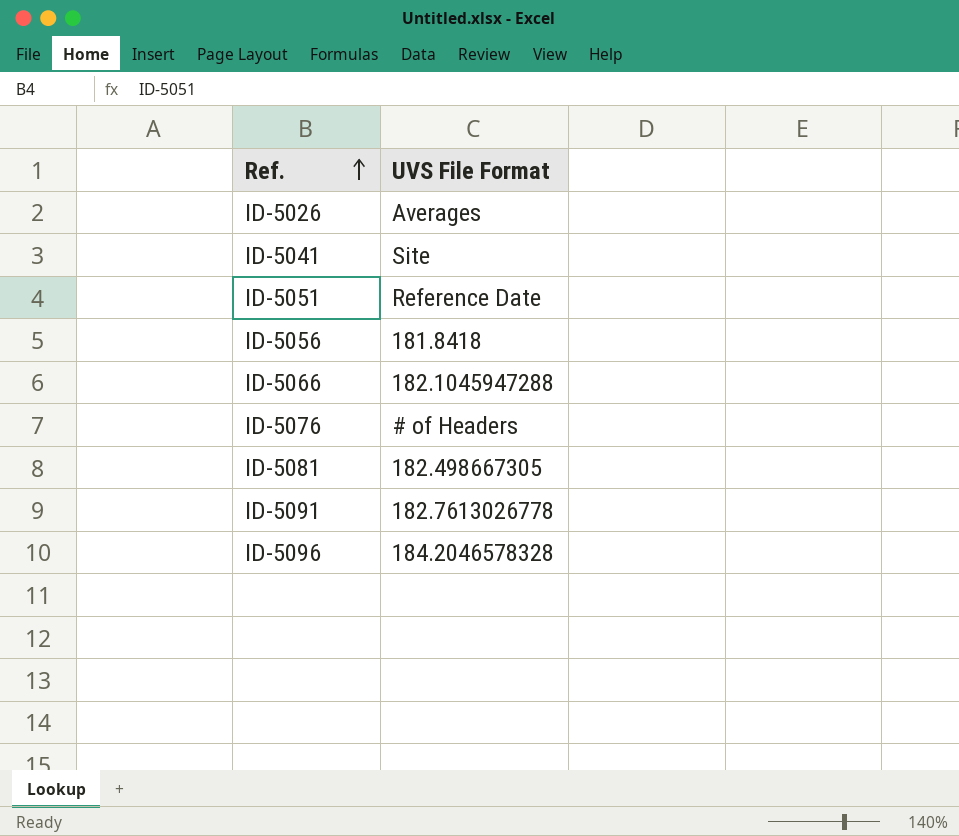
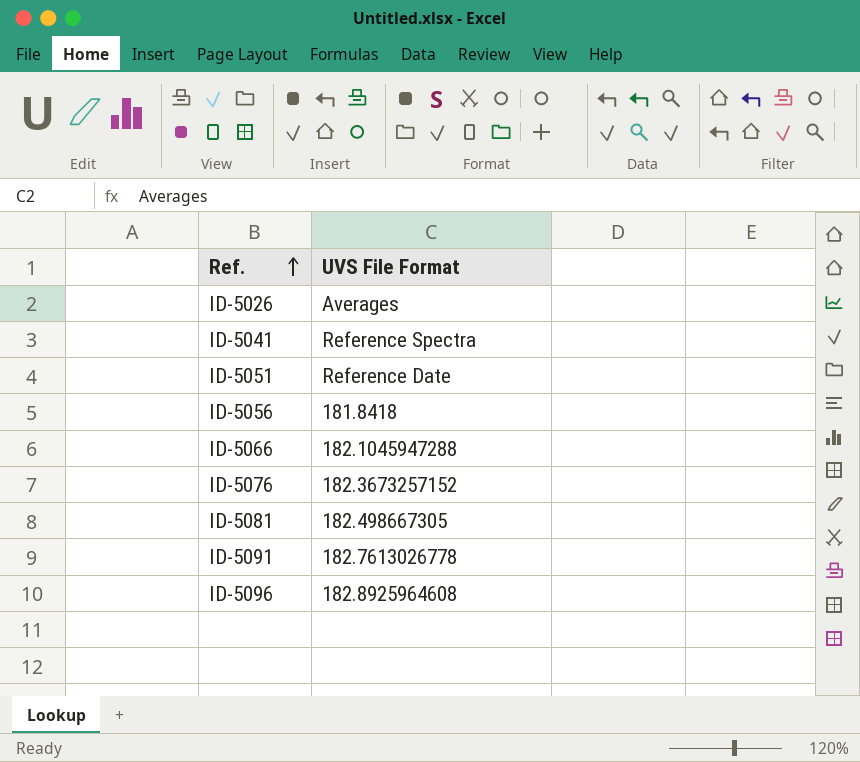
ID-5041 | UVS File Format: Site -> Reference Spectra
ID-5076 | UVS File Format: # of Headers -> 182.3673257152
ID-5096 | UVS File Format: 184.2046578328 -> 182.8925964608

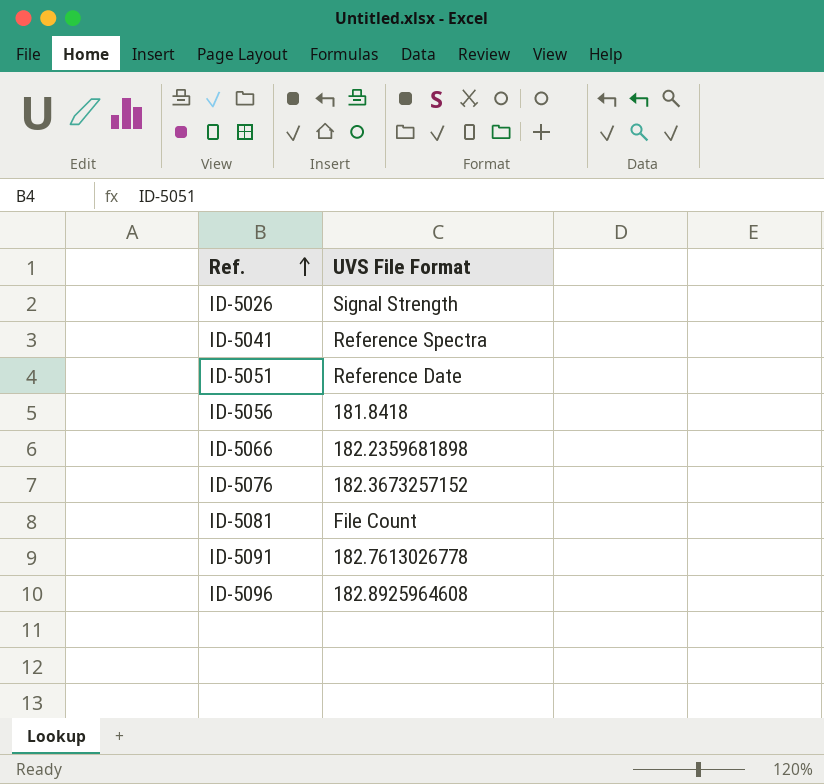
ID-5026 | UVS File Format: Averages -> Signal Strength
ID-5066 | UVS File Format: 182.1045947288 -> 182.2359681898
ID-5081 | UVS File Format: 182.498667305 -> File Count

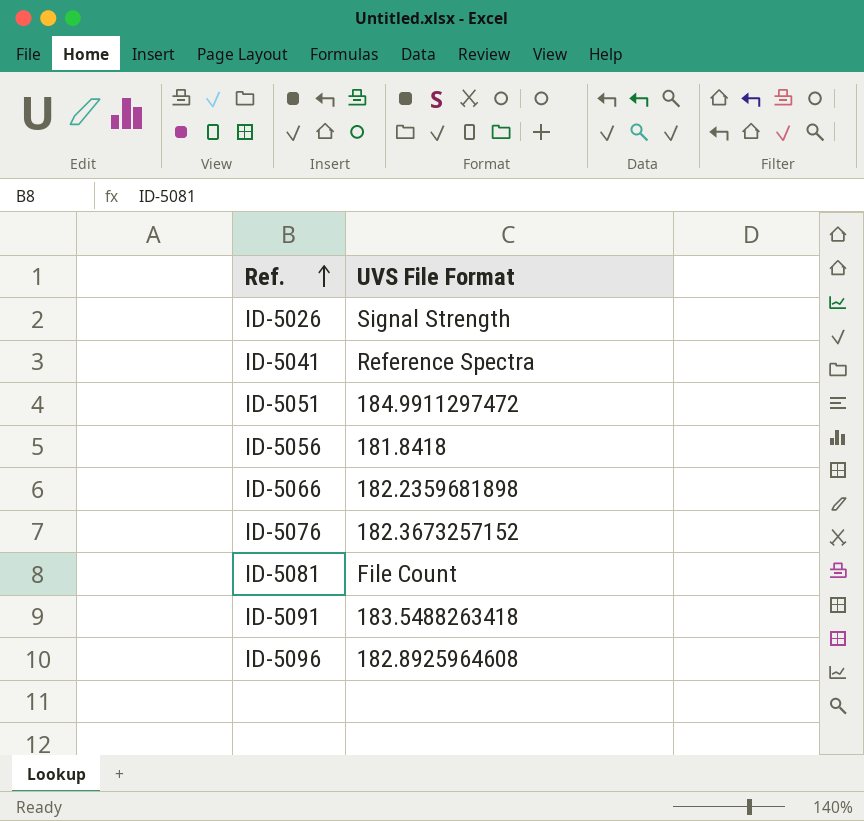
ID-5051 | UVS File Format: Reference Date -> 184.9911297472
ID-5091 | UVS File Format: 182.7613026778 -> 183.5488263418

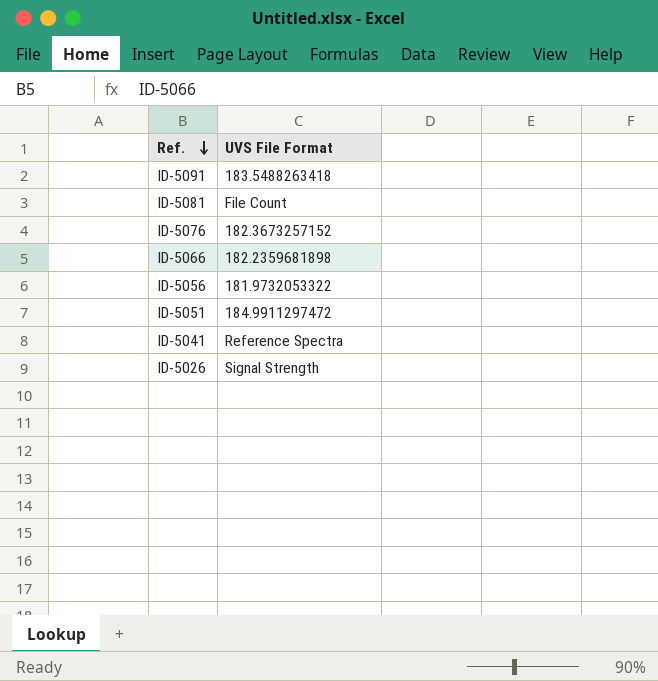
row order: Ref. ascending -> Ref. descending
row ID-5096: 182.8925964608 -> none
ID-5056 | UVS File Format: 181.8418 -> 181.9732053322

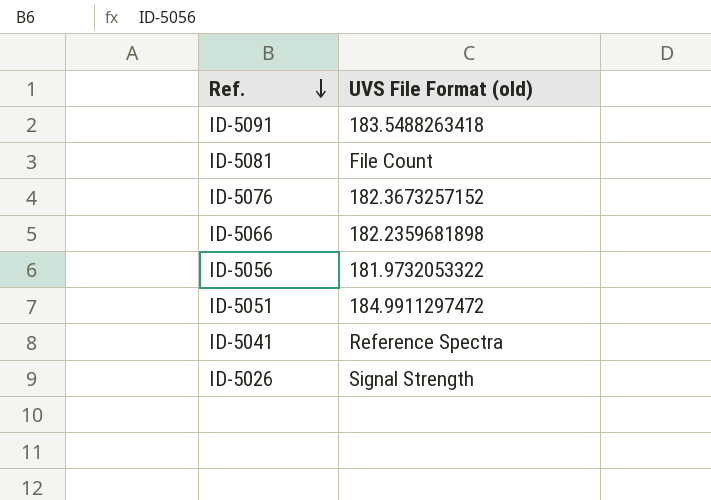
column name: UVS File Format -> UVS File Format (old)

